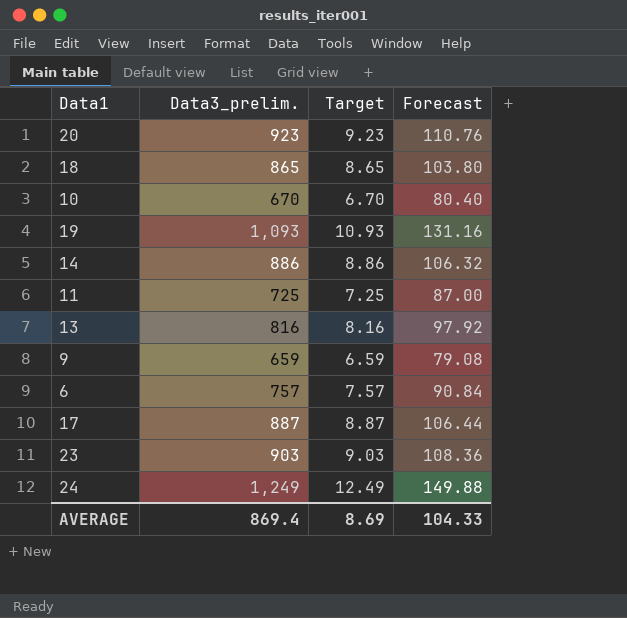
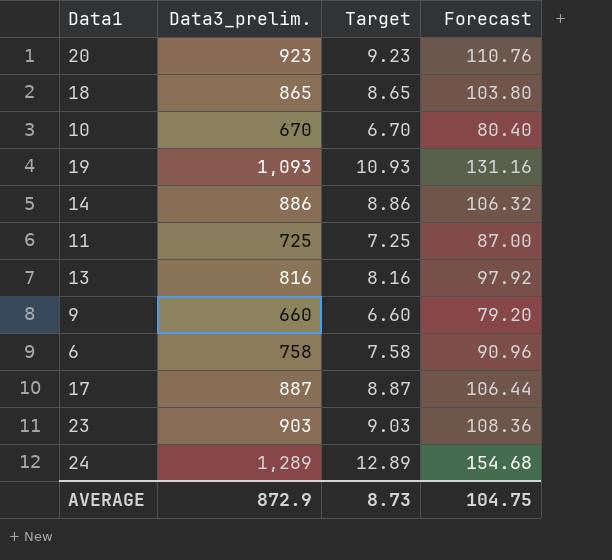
9 | Data3_prelim.: 659 -> 660
9 | Target: 6.59 -> 6.60
9 | Forecast: 79.08 -> 79.20
6 | Data3_prelim.: 757 -> 758
6 | Target: 7.57 -> 7.58
6 | Forecast: 90.84 -> 90.96
24 | Data3_prelim.: 1,249 -> 1,289
24 | Target: 12.49 -> 12.89
24 | Forecast: 149.88 -> 154.68
AVERAGE | Data3_prelim.: 869.4 -> 872.9
AVERAGE | Target: 8.69 -> 8.73
AVERAGE | Forecast: 104.33 -> 104.75

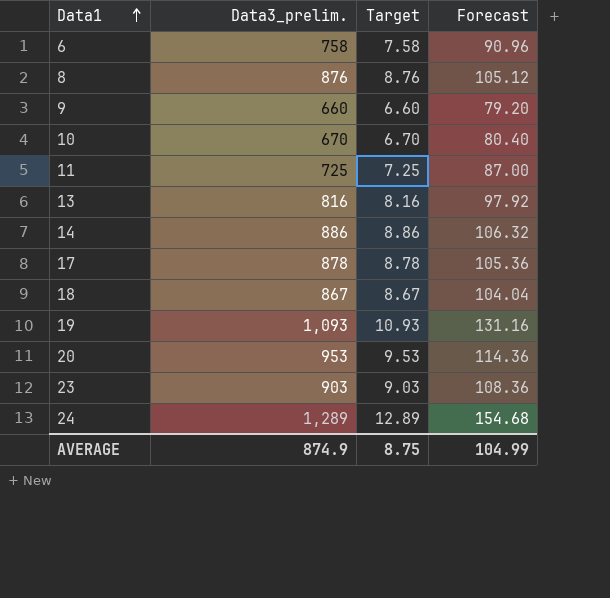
row order: none -> Data1 ascending
row 8: none -> 876 | 8.76 | 105.12
17 | Data3_prelim.: 887 -> 878
17 | Target: 8.87 -> 8.78
17 | Forecast: 106.44 -> 105.36
18 | Data3_prelim.: 865 -> 867
18 | Target: 8.65 -> 8.67
18 | Forecast: 103.80 -> 104.04
20 | Data3_prelim.: 923 -> 953
20 | Target: 9.23 -> 9.53
20 | Forecast: 110.76 -> 114.36
AVERAGE | Data3_prelim.: 872.9 -> 874.9
AVERAGE | Target: 8.73 -> 8.75
AVERAGE | Forecast: 104.75 -> 104.99

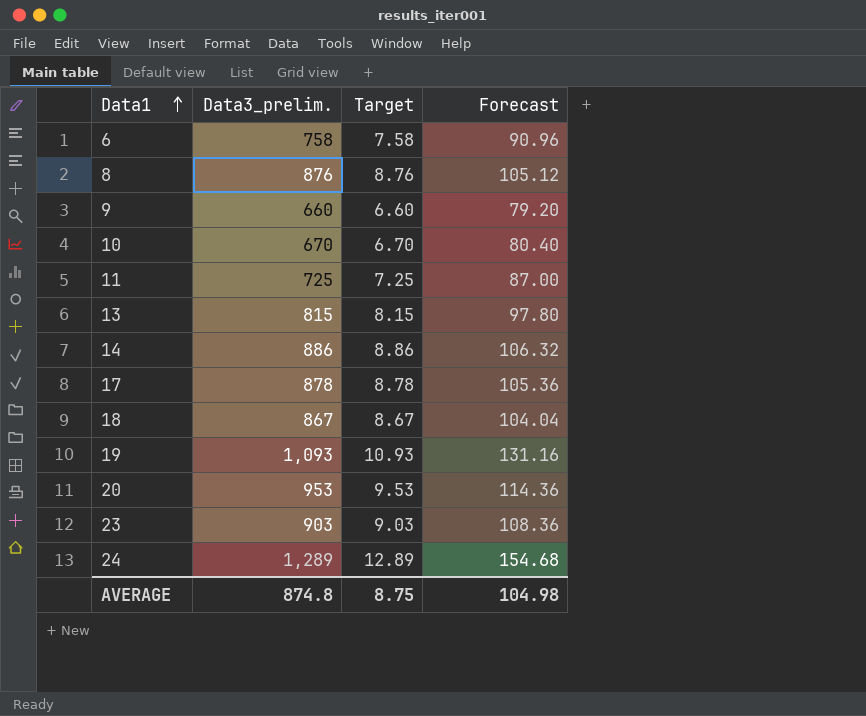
13 | Data3_prelim.: 816 -> 815
13 | Target: 8.16 -> 8.15
13 | Forecast: 97.92 -> 97.80
AVERAGE | Data3_prelim.: 874.9 -> 874.8
AVERAGE | Forecast: 104.99 -> 104.98

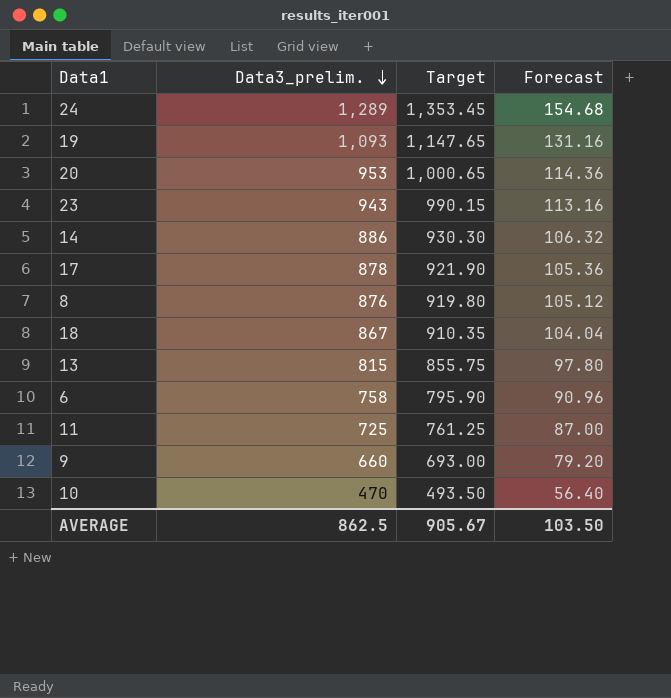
row order: Data1 ascending -> Data3_prelim. descending
column Target | formula: [Data3_prelim.] * 0.01 -> [Data3_prelim.] * 1.05
23 | Data3_prelim.: 903 -> 943
23 | Forecast: 108.36 -> 113.16
10 | Data3_prelim.: 670 -> 470
10 | Forecast: 80.40 -> 56.40
AVERAGE | Data3_prelim.: 874.8 -> 862.5
AVERAGE | Target: 8.75 -> 905.67
AVERAGE | Forecast: 104.98 -> 103.50

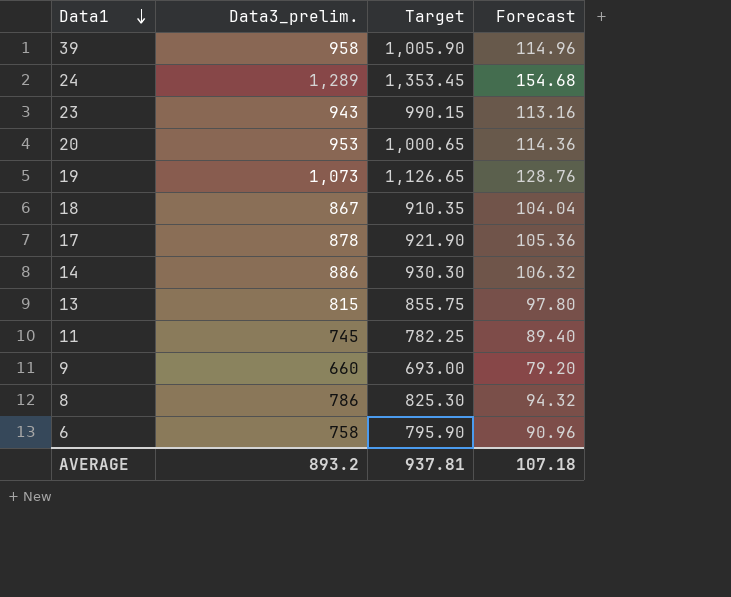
row order: Data3_prelim. descending -> Data1 descending
row 10: 470 | 493.50 | 56.40 -> none
row 39: none -> 958 | 1,005.90 | 114.96
19 | Data3_prelim.: 1,093 -> 1,073
19 | Target: 1,147.65 -> 1,126.65
19 | Forecast: 131.16 -> 128.76
11 | Data3_prelim.: 725 -> 745
11 | Target: 761.25 -> 782.25
11 | Forecast: 87.00 -> 89.40
8 | Data3_prelim.: 876 -> 786
8 | Target: 919.80 -> 825.30
8 | Forecast: 105.12 -> 94.32
AVERAGE | Data3_prelim.: 862.5 -> 893.2
AVERAGE | Target: 905.67 -> 937.81
AVERAGE | Forecast: 103.50 -> 107.18

